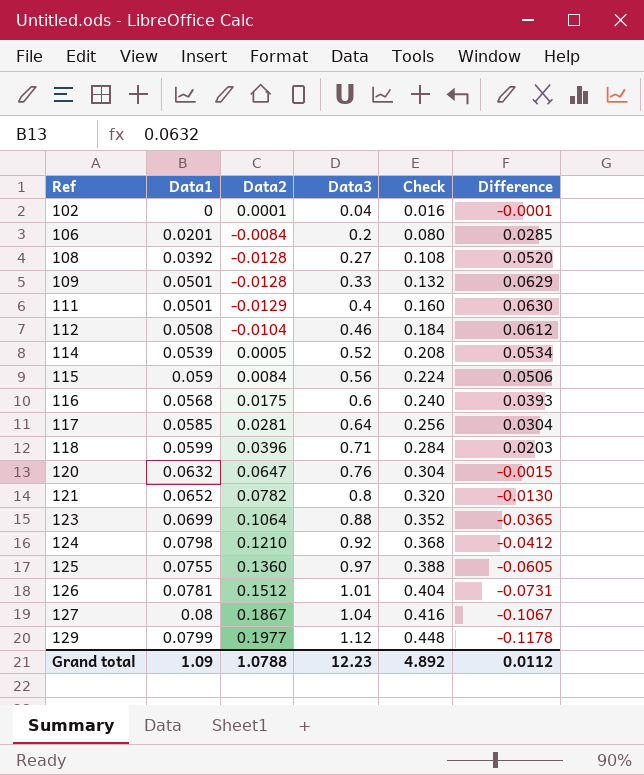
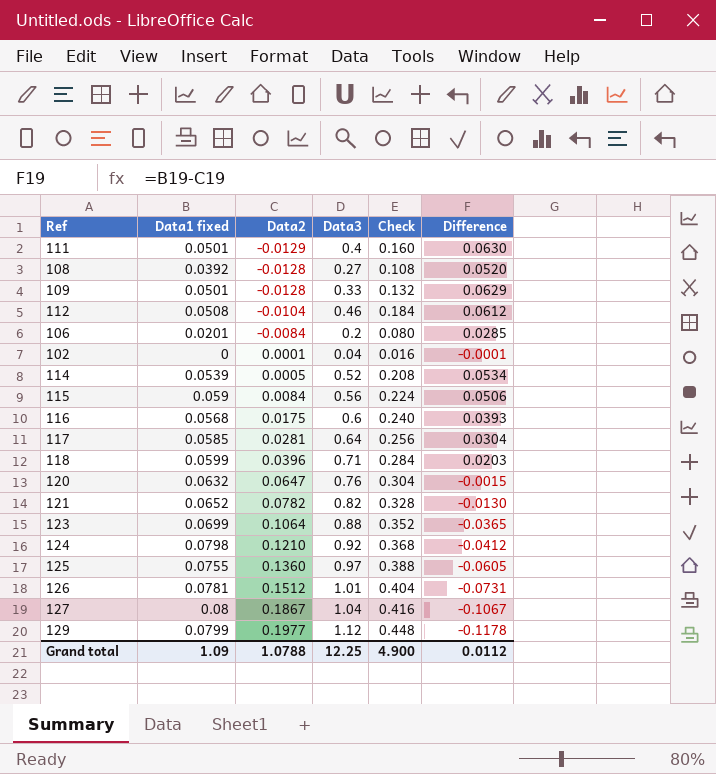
row order: Ref ascending -> Data2 ascending
column name: Data1 -> Data1 fixed
121 | Data3: 0.8 -> 0.82
121 | Check: 0.320 -> 0.328
Grand total | Data3: 12.23 -> 12.25
Grand total | Check: 4.892 -> 4.900

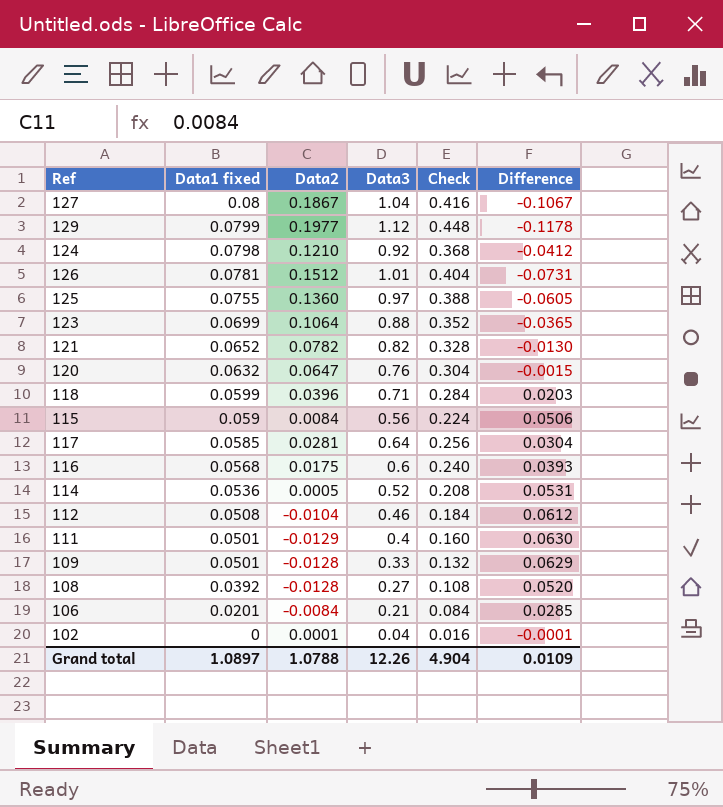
row order: Data2 ascending -> Data1 fixed descending
114 | Data1 fixed: 0.0539 -> 0.0536
114 | Difference: 0.0534 -> 0.0531
106 | Data3: 0.2 -> 0.21
106 | Check: 0.080 -> 0.084
Grand total | Data1 fixed: 1.09 -> 1.0897
Grand total | Data3: 12.25 -> 12.26
Grand total | Check: 4.900 -> 4.904
Grand total | Difference: 0.0112 -> 0.0109

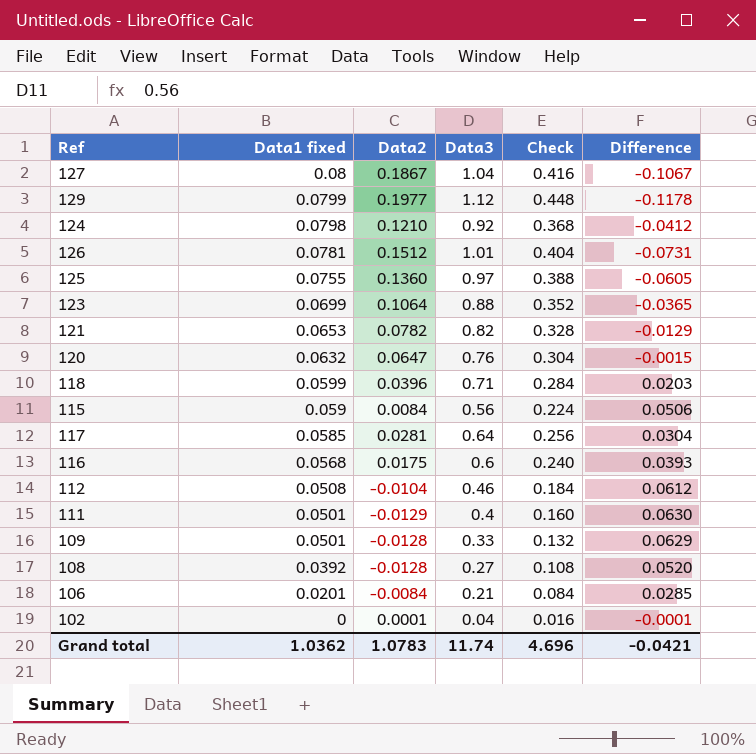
row 114: 0.0536 | 0.0005 | 0.52 | 0.208 | 0.0531 -> none
121 | Data1 fixed: 0.0652 -> 0.0653
121 | Difference: -0.0130 -> -0.0129
Grand total | Data1 fixed: 1.0897 -> 1.0362
Grand total | Data2: 1.0788 -> 1.0783
Grand total | Data3: 12.26 -> 11.74
Grand total | Check: 4.904 -> 4.696
Grand total | Difference: 0.0109 -> -0.0421

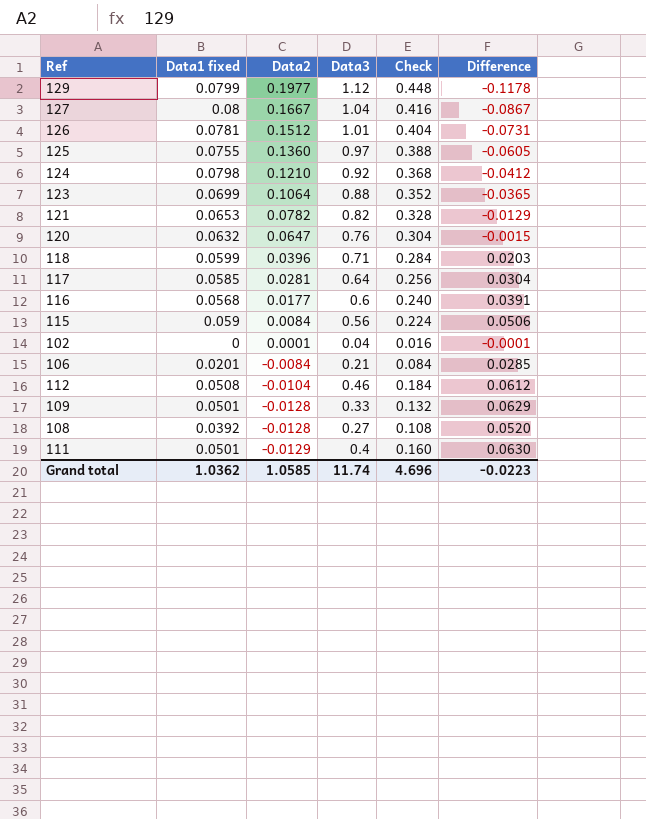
row order: Data1 fixed descending -> Data2 descending
127 | Data2: 0.1867 -> 0.1667
127 | Difference: -0.1067 -> -0.0867
116 | Data2: 0.0175 -> 0.0177
116 | Difference: 0.0393 -> 0.0391
Grand total | Data2: 1.0783 -> 1.0585
Grand total | Difference: -0.0421 -> -0.0223

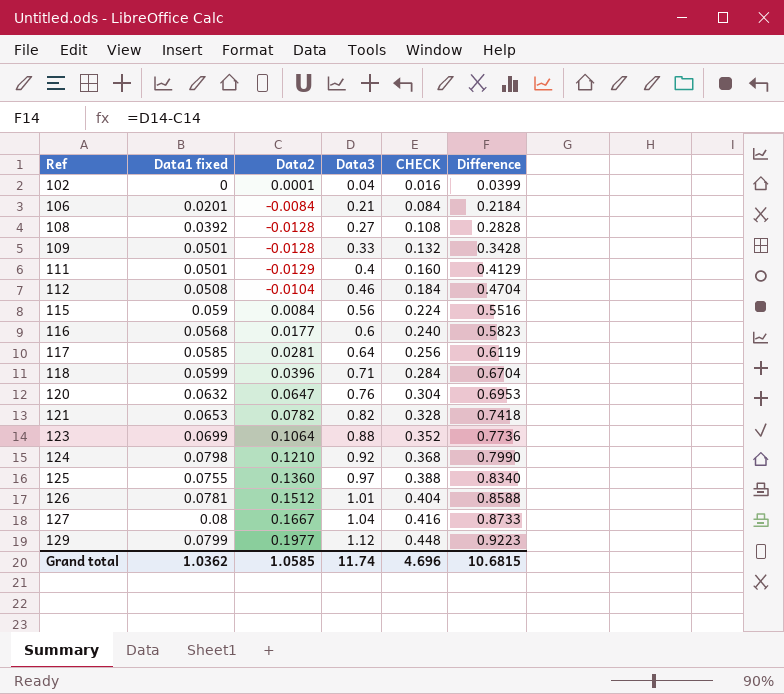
row order: Data2 descending -> Ref ascending
column name: Check -> CHECK
column Difference | formula: [Data1 fixed] - [Data2] -> [Data3] - [Data2]
Grand total | Difference: -0.0223 -> 10.6815

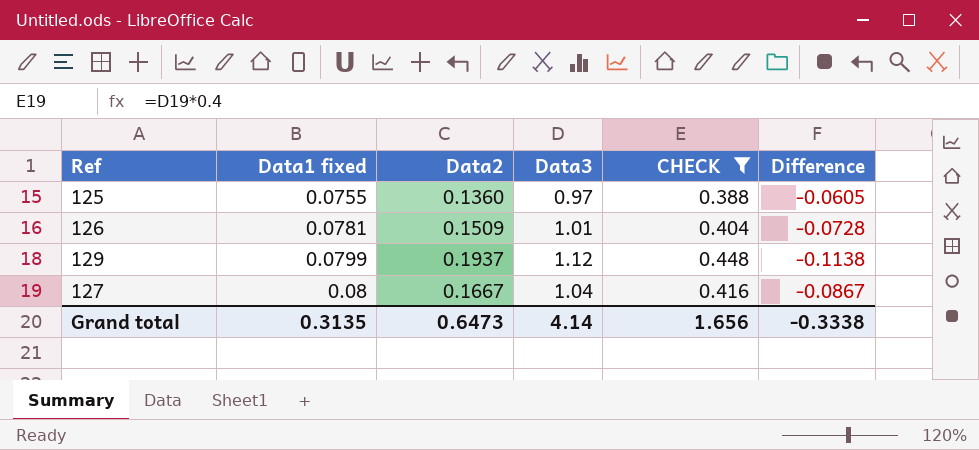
filter: none -> CHECK >= 0.388
row order: Ref ascending -> Data1 fixed ascending
column Difference | formula: [Data3] - [Data2] -> [Data1 fixed] - [Data2]
126 | Data2: 0.1512 -> 0.1509
129 | Data2: 0.1977 -> 0.1937
Grand total | Data1 fixed: 1.0362 -> 0.3135
Grand total | Data2: 1.0585 -> 0.6473
Grand total | Data3: 11.74 -> 4.14
Grand total | CHECK: 4.696 -> 1.656
Grand total | Difference: 10.6815 -> -0.3338

